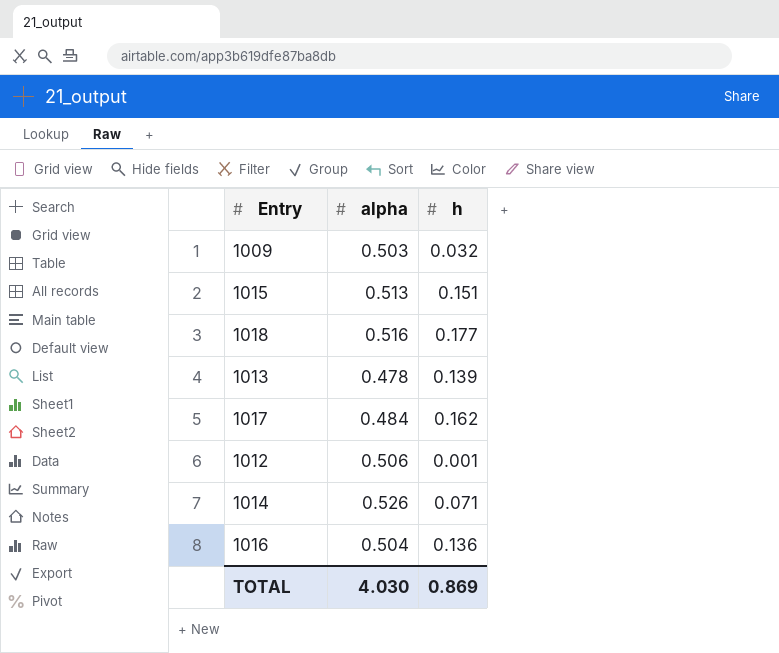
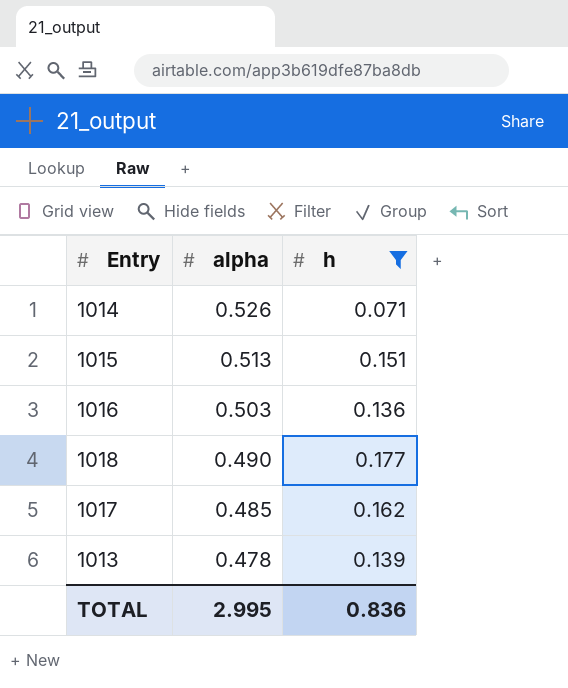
filter: none -> h >= 0.071
row order: none -> alpha descending
1016 | alpha: 0.504 -> 0.503
1018 | alpha: 0.516 -> 0.490
1017 | alpha: 0.484 -> 0.485
TOTAL | alpha: 4.030 -> 2.995
TOTAL | h: 0.869 -> 0.836

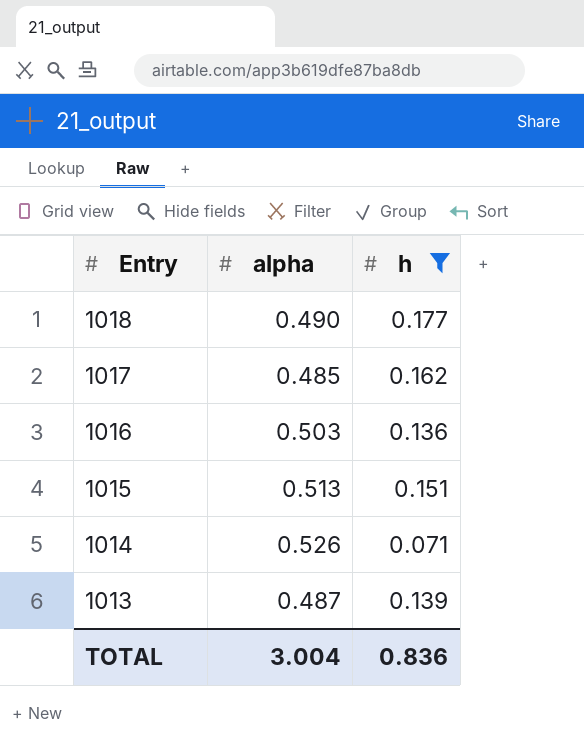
row order: alpha descending -> Entry descending
1013 | alpha: 0.478 -> 0.487
TOTAL | alpha: 2.995 -> 3.004

